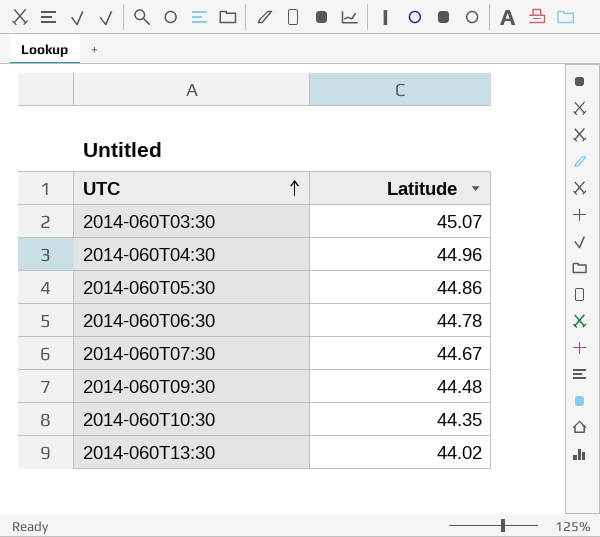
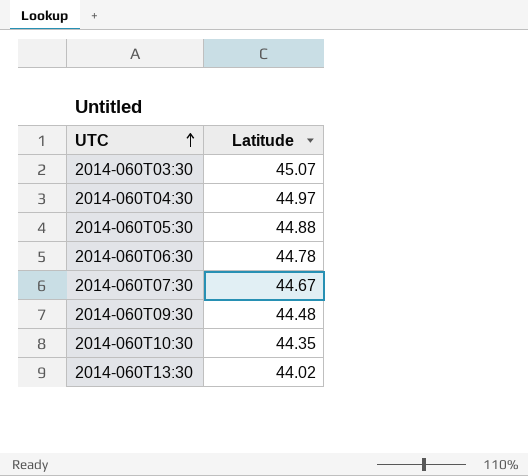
2014-060T04:30 | Latitude: 44.96 -> 44.97
2014-060T05:30 | Latitude: 44.86 -> 44.88

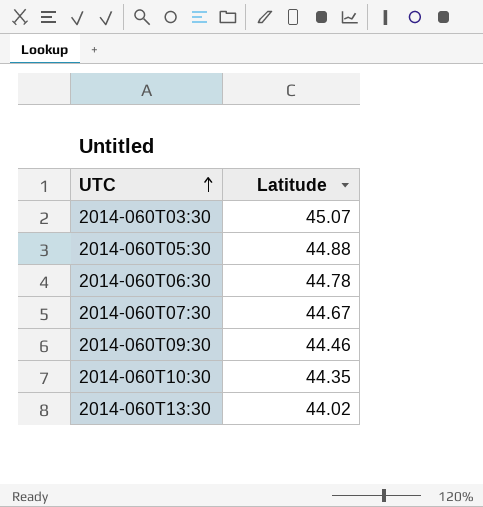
row 2014-060T04:30: 44.97 -> none
2014-060T09:30 | Latitude: 44.48 -> 44.46

